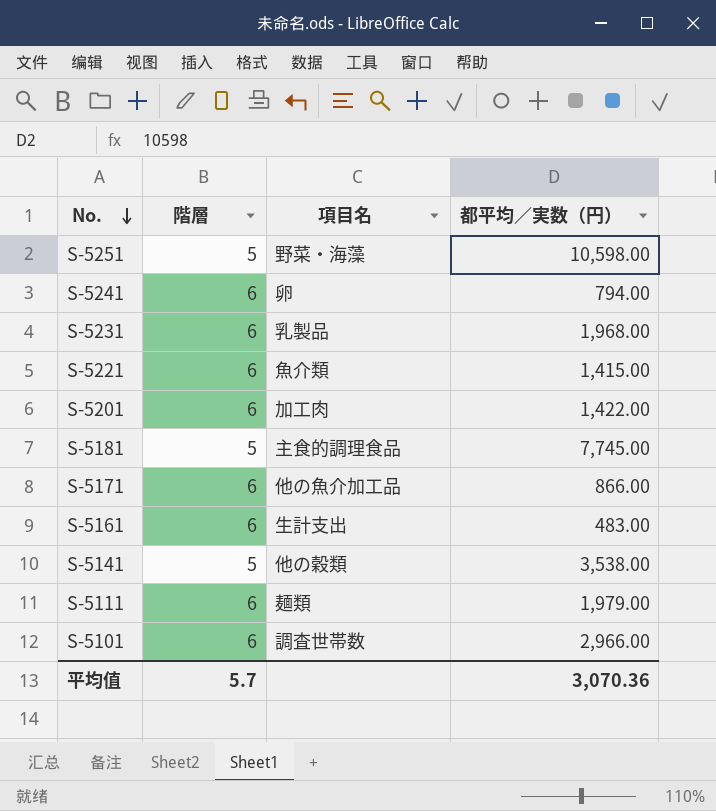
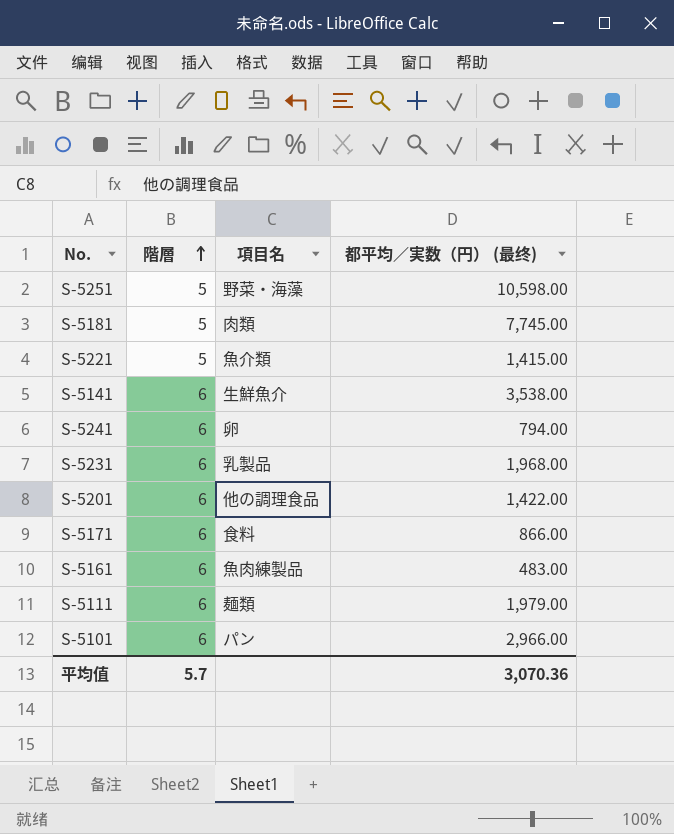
row order: No. descending -> 階層 ascending
column name: 都平均／実数（円） -> 都平均／実数（円） (最终)
S-5181 | 項目名: 主食的調理食品 -> 肉類
S-5221 | 階層: 6 -> 5
S-5141 | 階層: 5 -> 6
S-5141 | 項目名: 他の穀類 -> 生鮮魚介
S-5201 | 項目名: 加工肉 -> 他の調理食品
S-5171 | 項目名: 他の魚介加工品 -> 食料
S-5161 | 項目名: 生計支出 -> 魚肉練製品
S-5101 | 項目名: 調査世帯数 -> パン

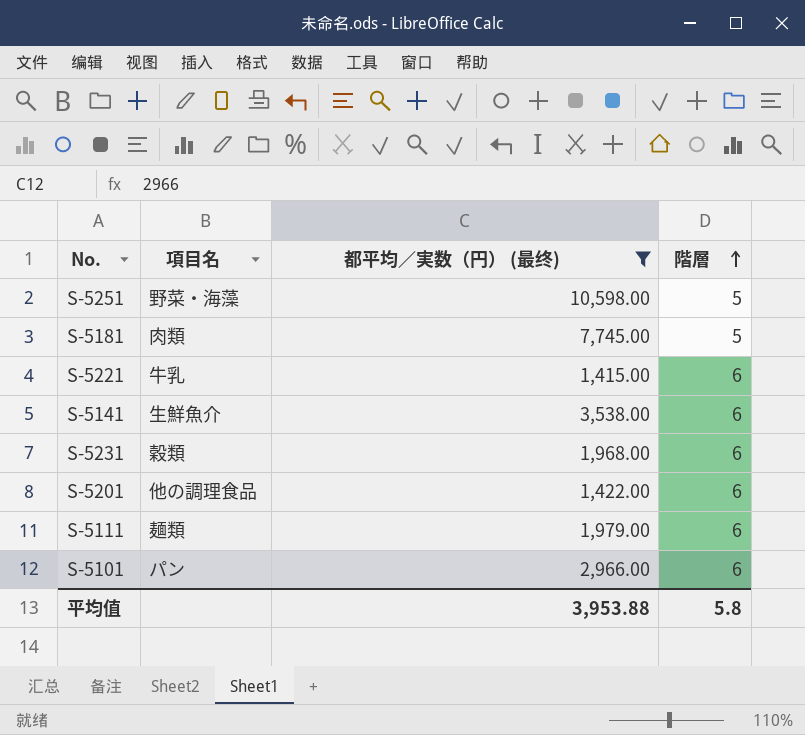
filter: none -> 都平均／実数（円） (最终) >= 1,415.00
column 階層 | position: 2 -> 4
S-5221 | 項目名: 魚介類 -> 牛乳
S-5221 | 階層: 5 -> 6
S-5231 | 項目名: 乳製品 -> 穀類
平均值 | 都平均／実数（円） (最终): 3,070.36 -> 3,953.88
平均值 | 階層: 5.7 -> 5.8

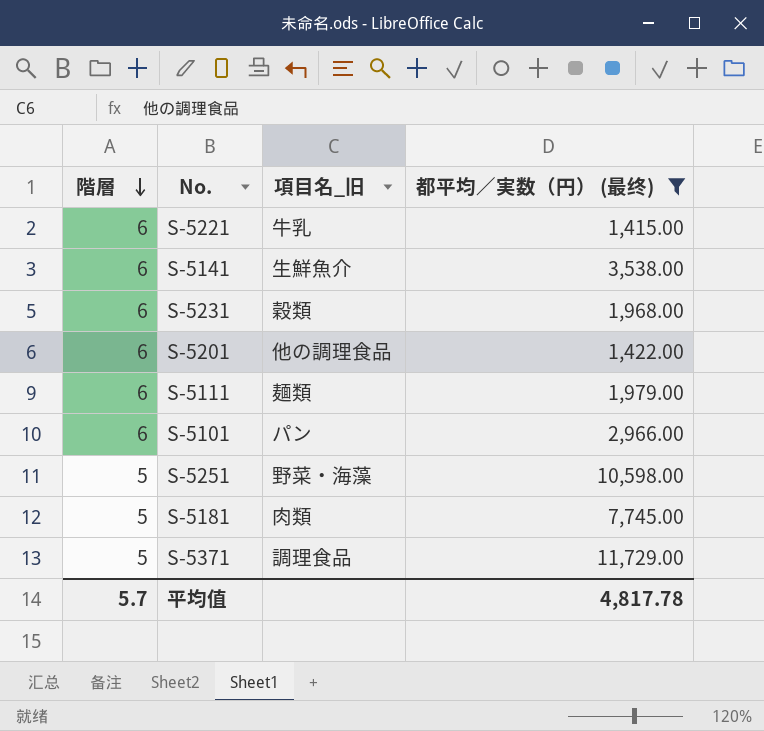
row order: 階層 ascending -> 階層 descending
column 階層 | position: 4 -> 1
column name: 項目名 -> 項目名_旧
row S-5371: none -> 5 | 調理食品 | 11,729.00
平均值 | 階層: 5.8 -> 5.7
平均值 | 都平均／実数（円） (最终): 3,953.88 -> 4,817.78

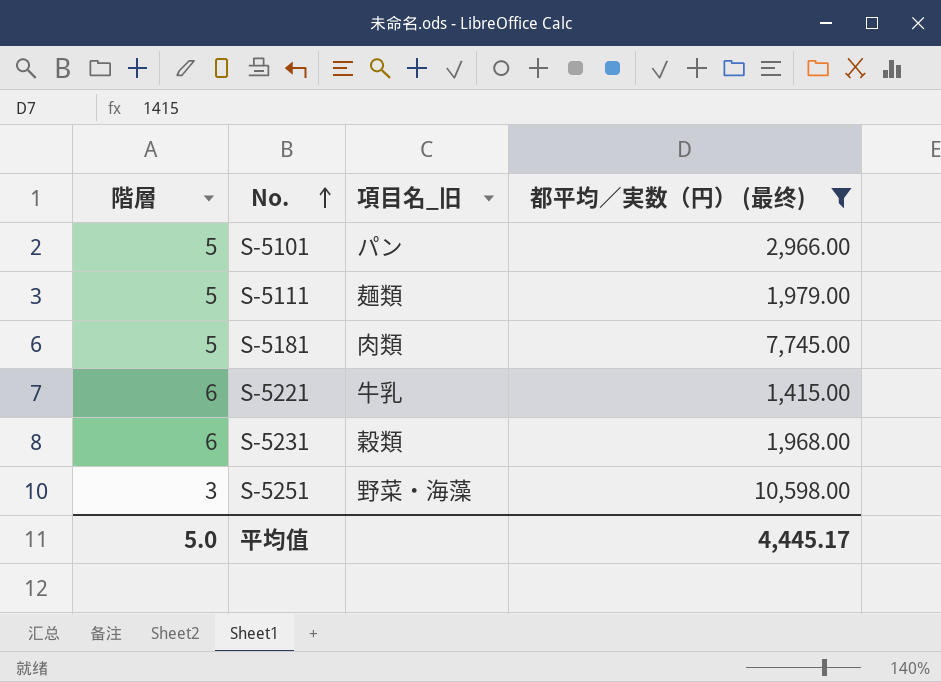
row order: 階層 descending -> No. ascending
row S-5141: 6 | 生鮮魚介 | 3,538.00 -> none
row S-5201: 6 | 他の調理食品 | 1,422.00 -> none
row S-5371: 5 | 調理食品 | 11,729.00 -> none
S-5101 | 階層: 6 -> 5
S-5111 | 階層: 6 -> 5
S-5251 | 階層: 5 -> 3
平均值 | 階層: 5.7 -> 5.0
平均值 | 都平均／実数（円） (最终): 4,817.78 -> 4,445.17

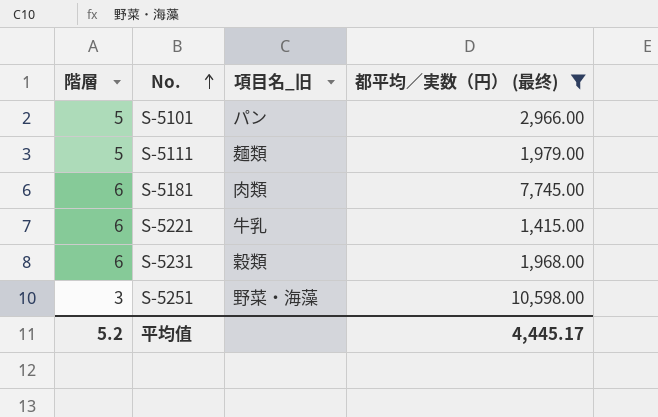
S-5181 | 階層: 5 -> 6
平均值 | 階層: 5.0 -> 5.2

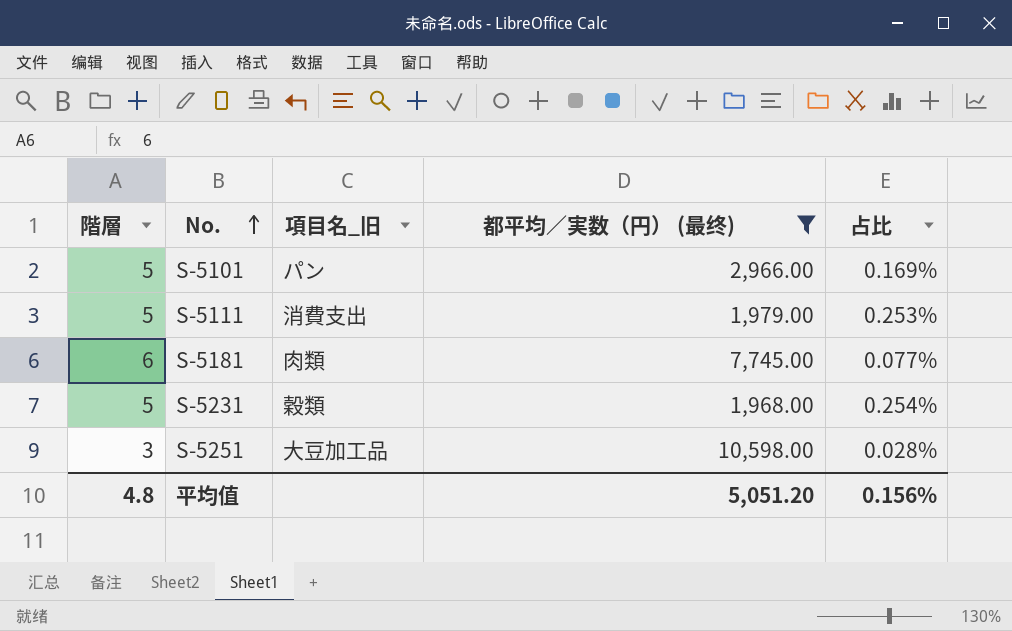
column 占比 | formula: none -> [階層] / [都平均／実数（円） (最终)]
row S-5221: 6 | 牛乳 | 1,415.00 -> none
S-5111 | 項目名_旧: 麺類 -> 消費支出
S-5231 | 階層: 6 -> 5
S-5251 | 項目名_旧: 野菜・海藻 -> 大豆加工品
平均值 | 階層: 5.2 -> 4.8
平均值 | 都平均／実数（円） (最终): 4,445.17 -> 5,051.20

